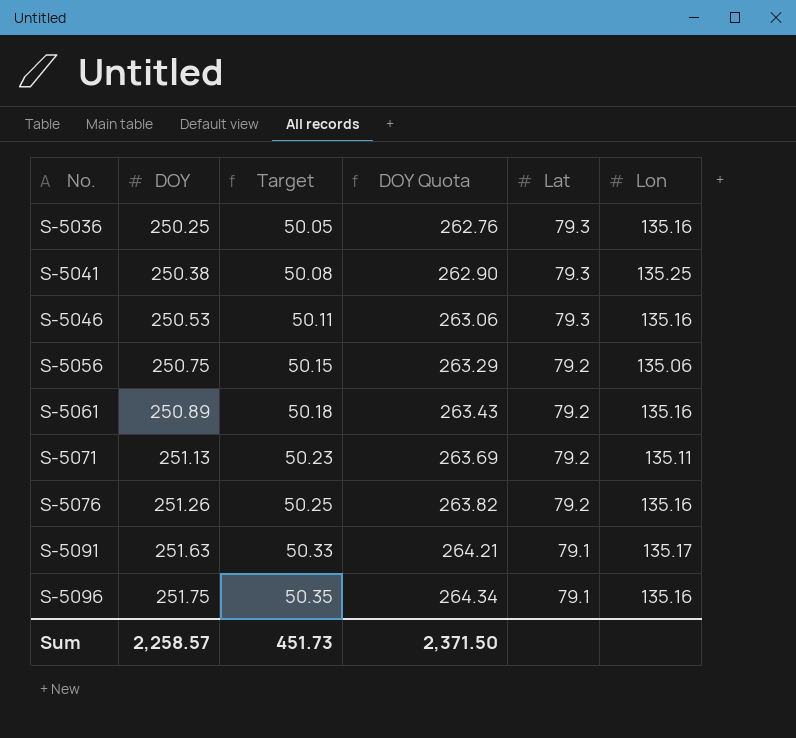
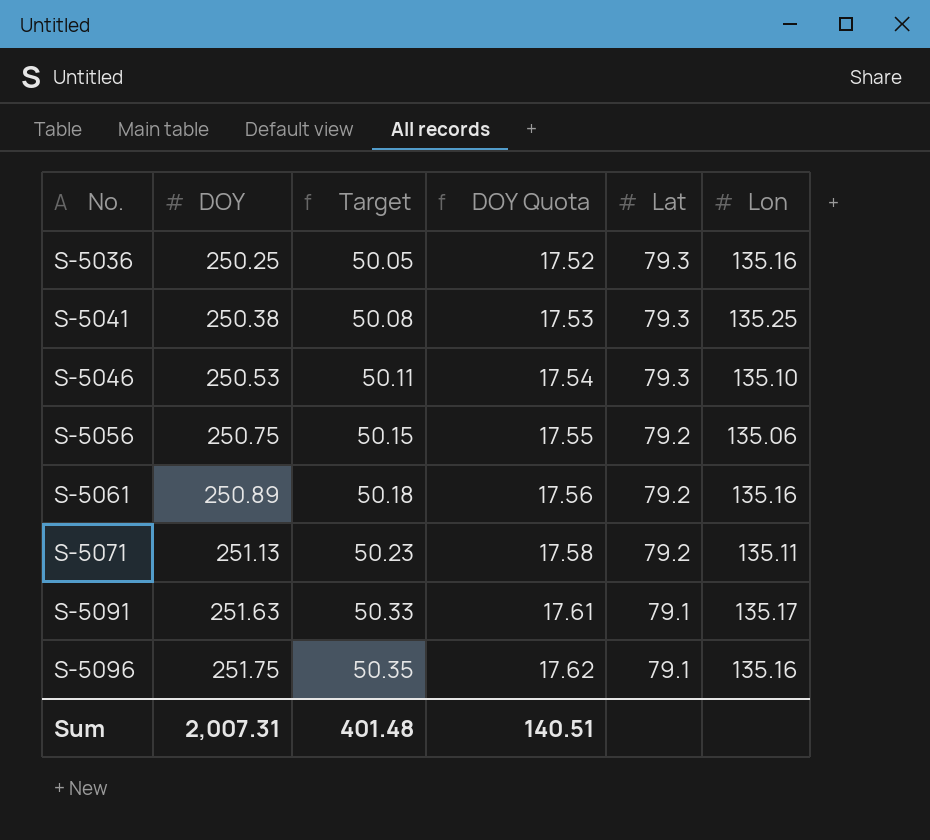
column DOY Quota | formula: [DOY] * 1.05 -> [DOY] * 0.07
row S-5076: 251.26 | 50.25 | 263.82 | 79.2 | 135.16 -> none
S-5046 | Lon: 135.16 -> 135.10
Sum | DOY: 2,258.57 -> 2,007.31
Sum | Target: 451.73 -> 401.48
Sum | DOY Quota: 2,371.50 -> 140.51

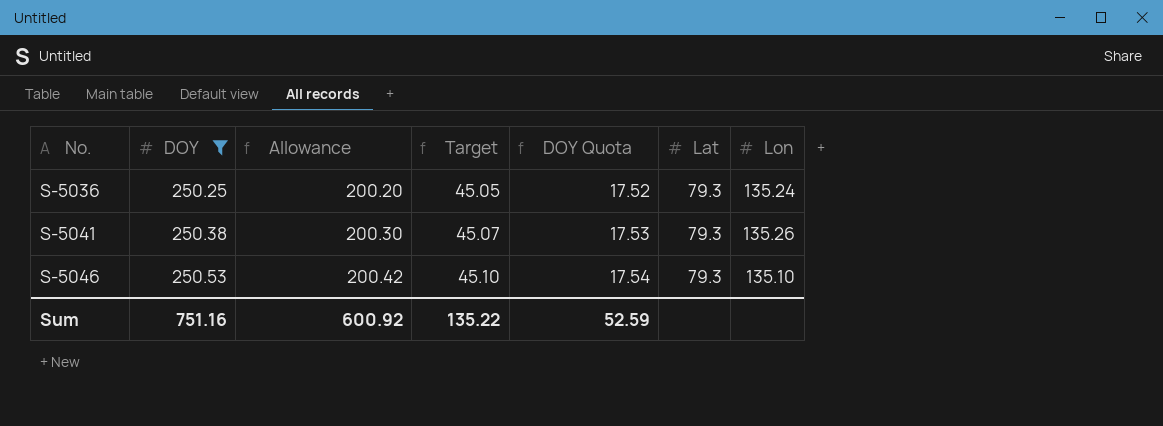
filter: none -> DOY <= 250.53
column Allowance | formula: none -> [DOY] * 0.8
column Target | formula: [DOY] * 0.2 -> [DOY] * 0.18
S-5036 | Lon: 135.16 -> 135.24
S-5041 | Lon: 135.25 -> 135.26
Sum | DOY: 2,007.31 -> 751.16
Sum | Target: 401.48 -> 135.22
Sum | DOY Quota: 140.51 -> 52.59

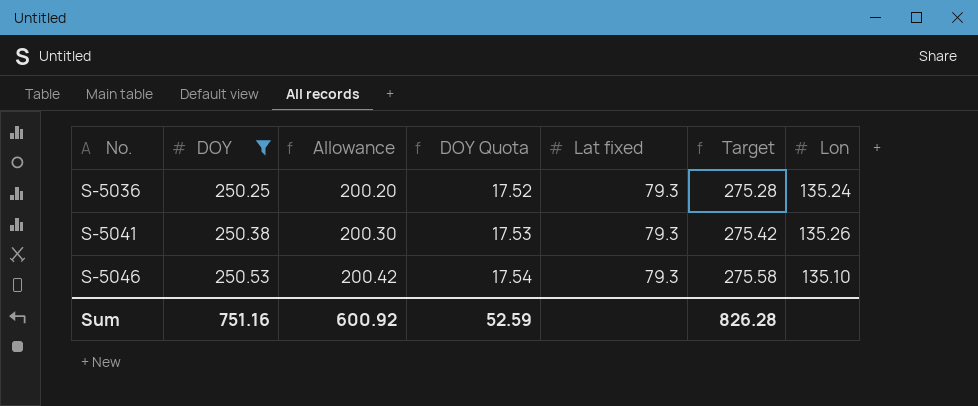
column name: Lat -> Lat fixed
column Target | formula: [DOY] * 0.18 -> [DOY] * 1.1
column Target | position: 4 -> 6
Sum | Target: 135.22 -> 826.28

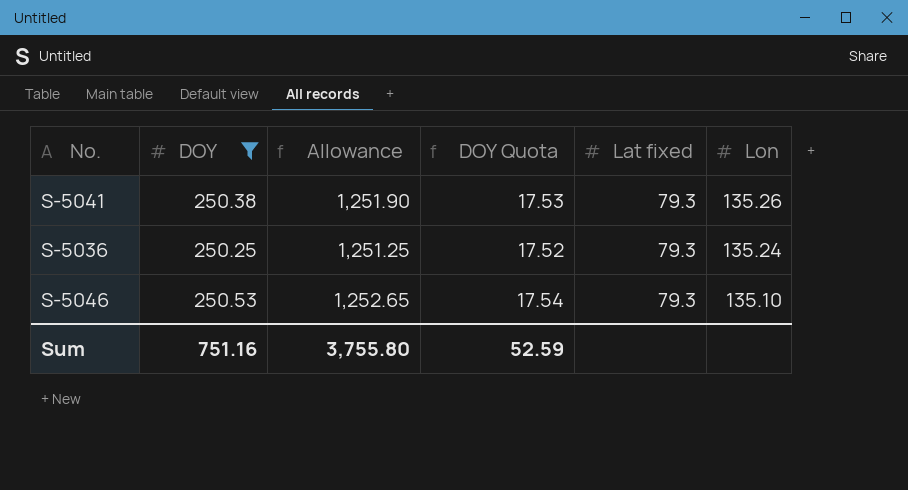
row order: No. ascending -> Lon descending
column Target | formula: [DOY] * 1.1 -> none
column Allowance | formula: [DOY] * 0.8 -> [DOY] * 5
Sum | Allowance: 600.92 -> 3,755.80

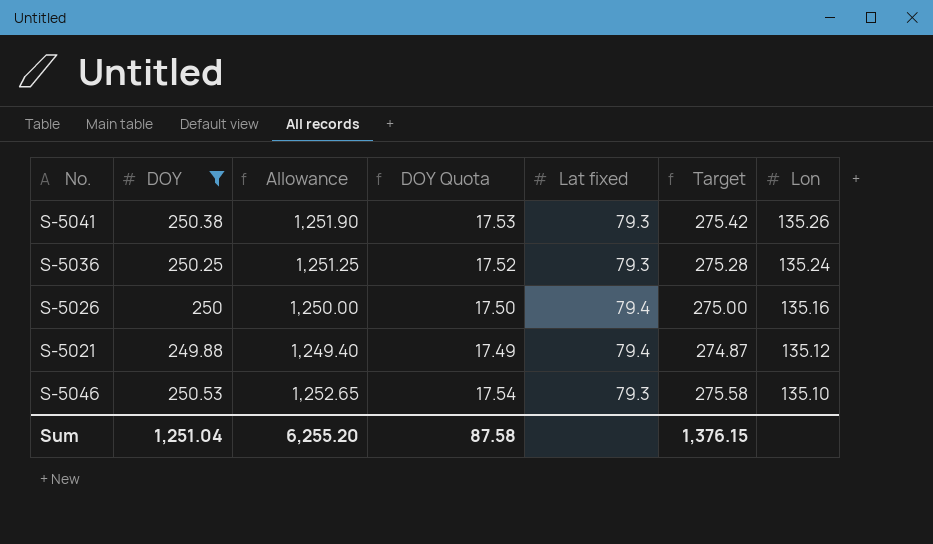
column Target | formula: none -> [DOY] * 1.1
row S-5026: none -> 250 | 1,250.00 | 17.50 | 79.4 | 275.00 | 135.16
row S-5021: none -> 249.88 | 1,249.40 | 17.49 | 79.4 | 274.87 | 135.12
Sum | DOY: 751.16 -> 1,251.04
Sum | Allowance: 3,755.80 -> 6,255.20
Sum | DOY Quota: 52.59 -> 87.58

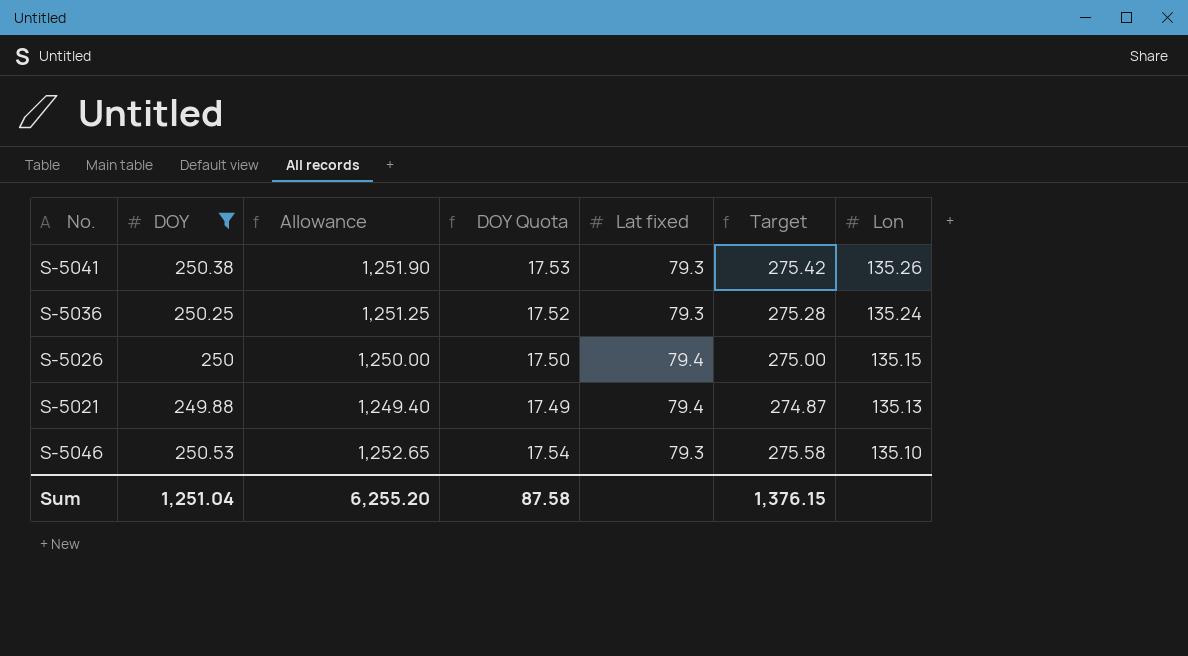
S-5026 | Lon: 135.16 -> 135.15
S-5021 | Lon: 135.12 -> 135.13

